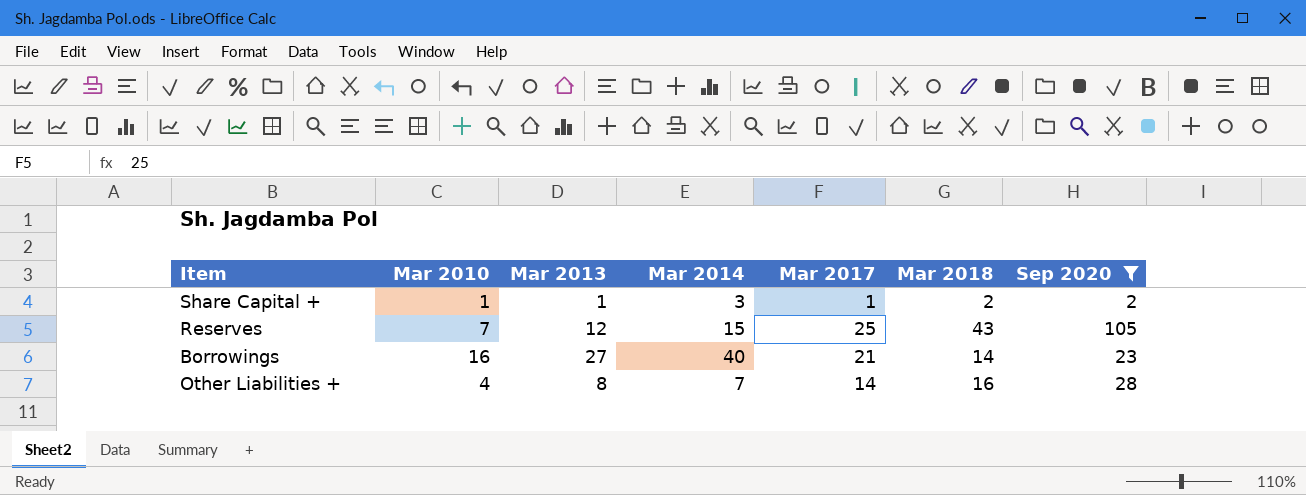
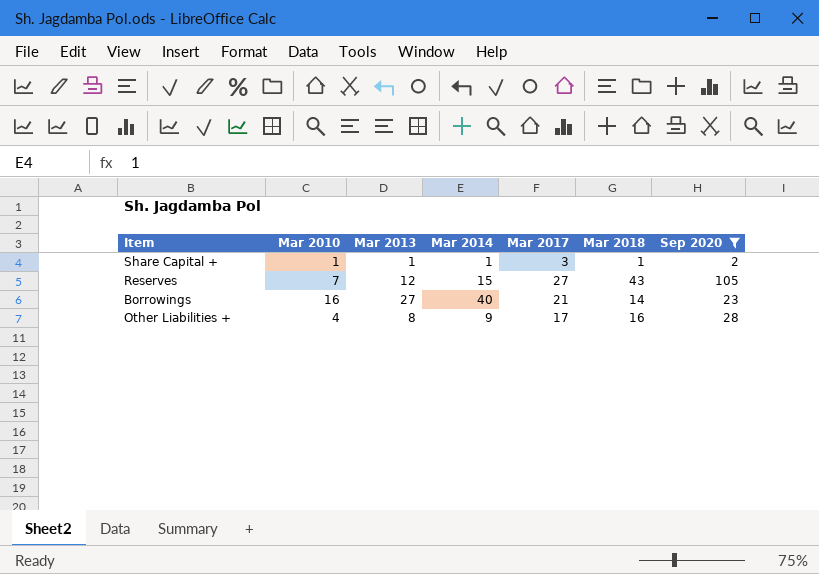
Share Capital + | Mar 2014: 3 -> 1
Share Capital + | Mar 2017: 1 -> 3
Share Capital + | Mar 2018: 2 -> 1
Reserves | Mar 2017: 25 -> 27
Other Liabilities + | Mar 2014: 7 -> 9
Other Liabilities + | Mar 2017: 14 -> 17

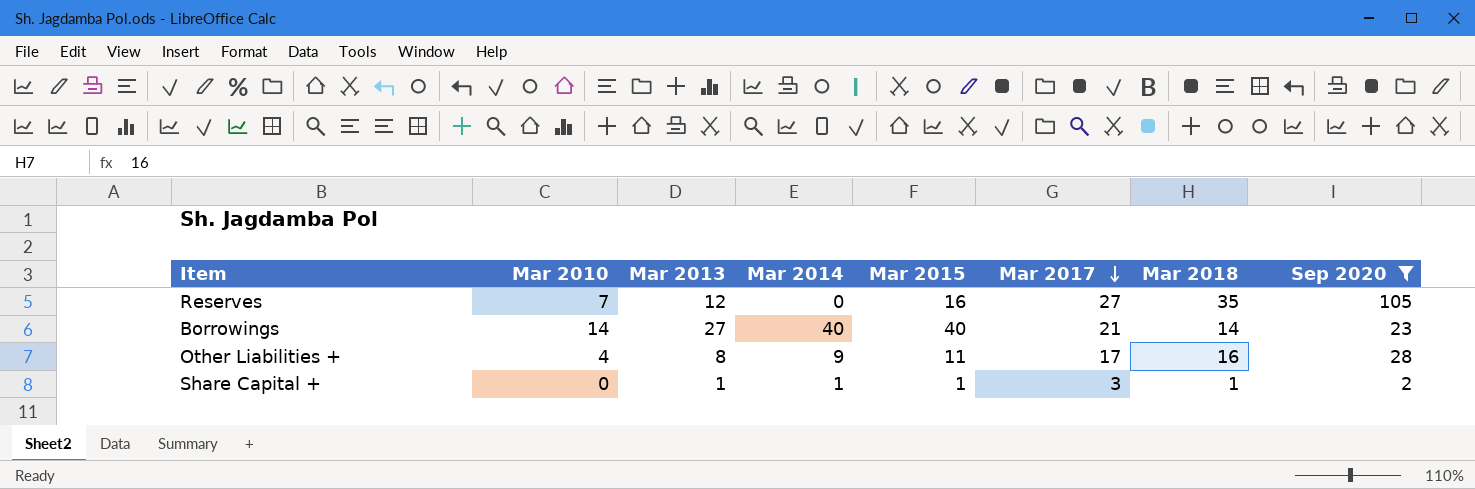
row order: none -> Mar 2017 descending
column Mar 2015 | position: none -> 5
Reserves | Mar 2014: 15 -> 0
Reserves | Mar 2018: 43 -> 35
Borrowings | Mar 2010: 16 -> 14
Share Capital + | Mar 2010: 1 -> 0

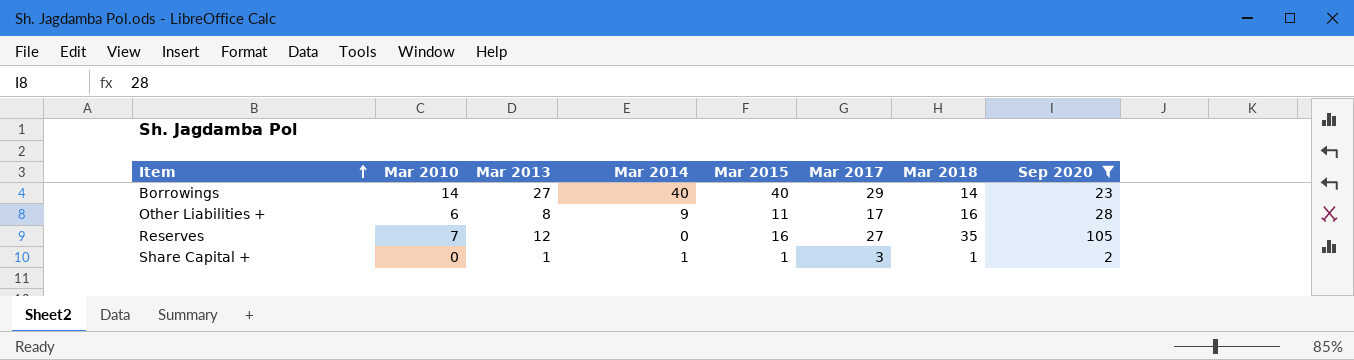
row order: Mar 2017 descending -> Item ascending
Borrowings | Mar 2017: 21 -> 29
Other Liabilities + | Mar 2010: 4 -> 6

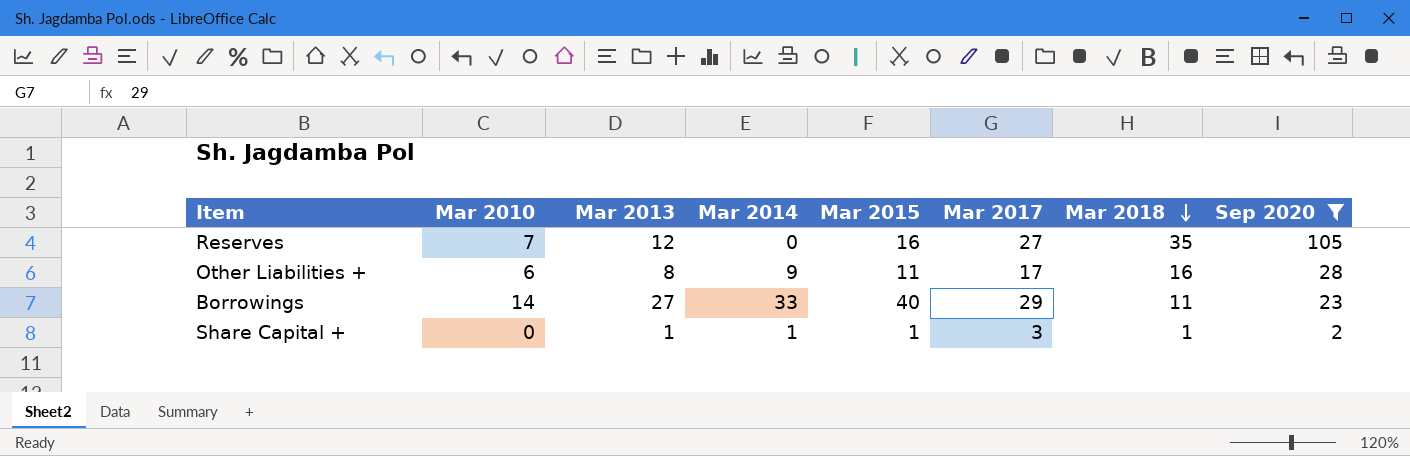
row order: Item ascending -> Mar 2018 descending
Borrowings | Mar 2014: 40 -> 33
Borrowings | Mar 2018: 14 -> 11

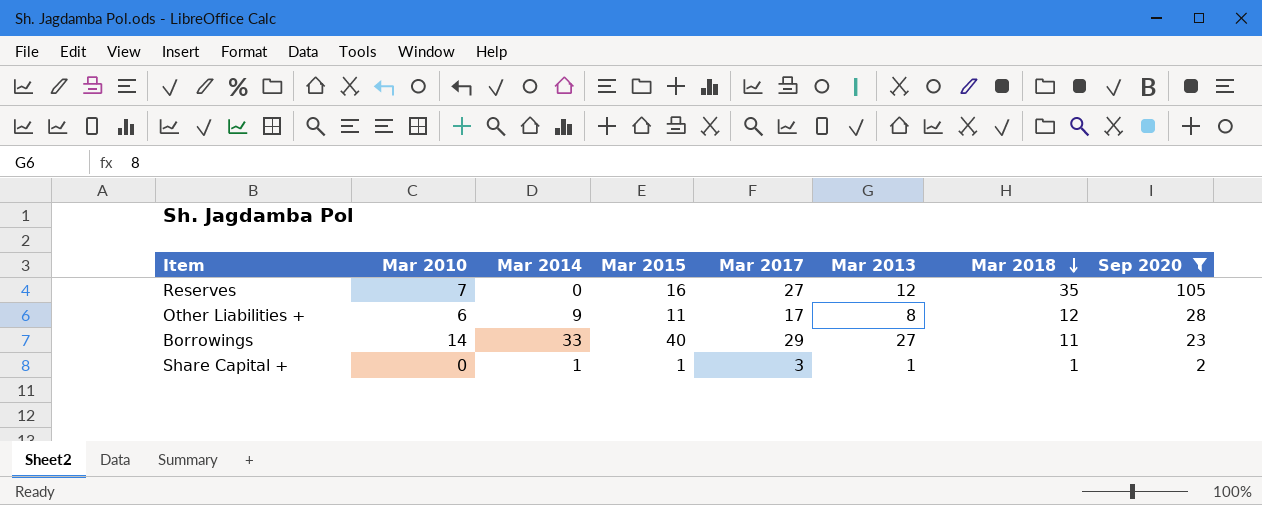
column Mar 2013 | position: 3 -> 6
Other Liabilities + | Mar 2018: 16 -> 12

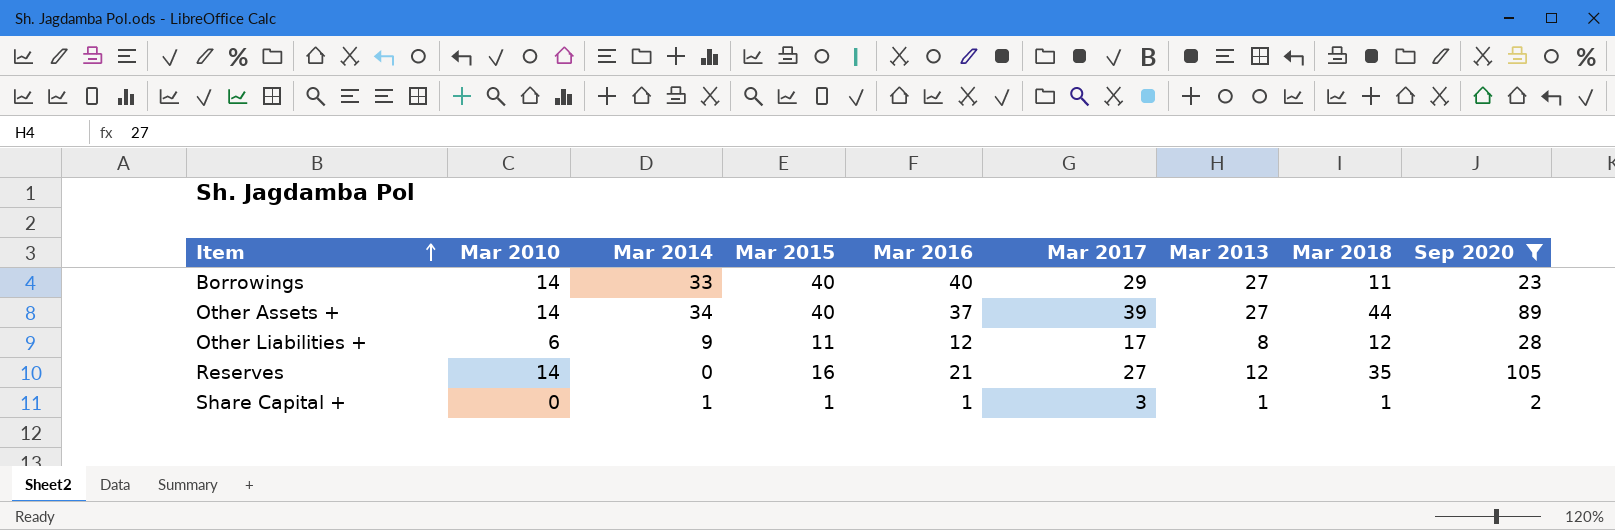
row order: Mar 2018 descending -> Item ascending
column Mar 2016 | position: none -> 5
row Other Assets +: none -> 14 | 34 | 40 | 37 | 39 | 27 | 44 | 89
Reserves | Mar 2010: 7 -> 14

